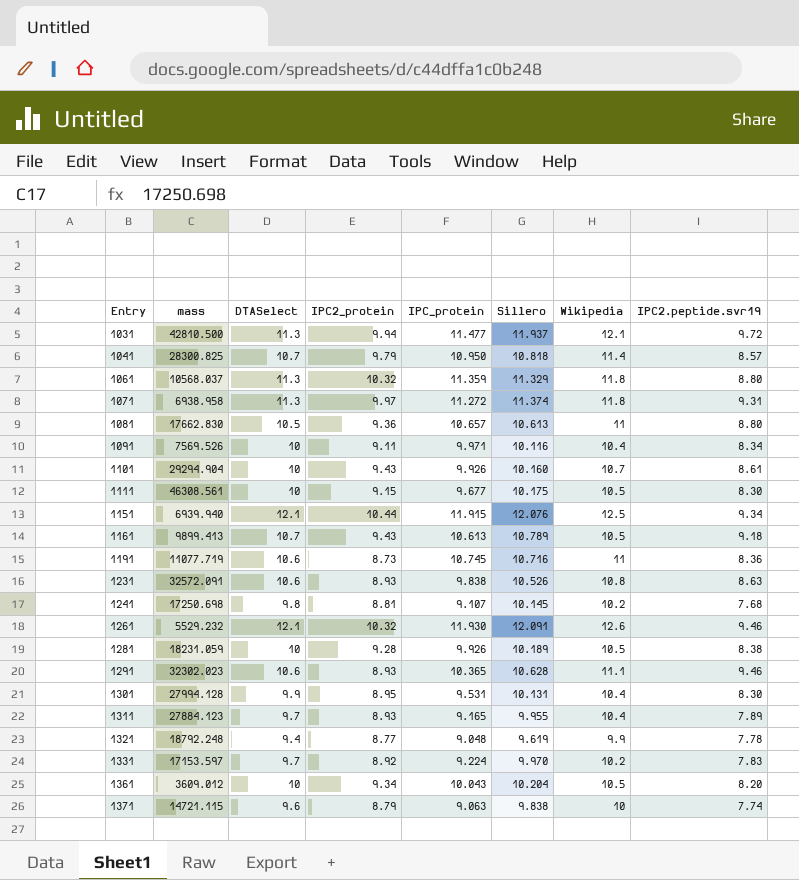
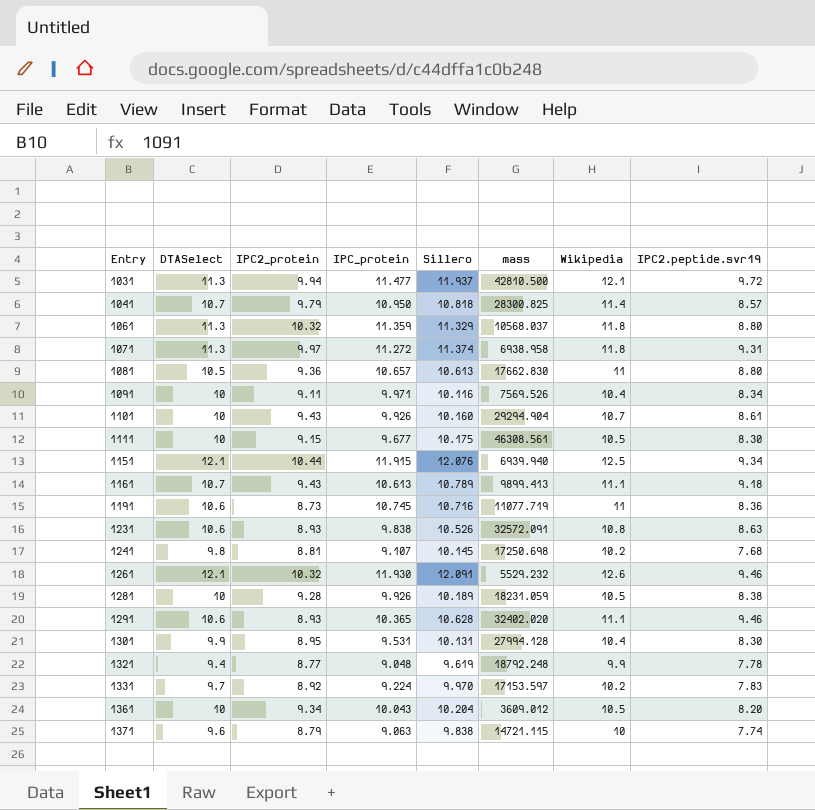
column mass | position: 2 -> 6
row 1311: 27884.123 | 9.7 | 8.93 | 9.165 | 9.955 | 10.4 | 7.89 -> none
1161 | Wikipedia: 10.5 -> 11.1
1291 | mass: 32302.023 -> 32402.020

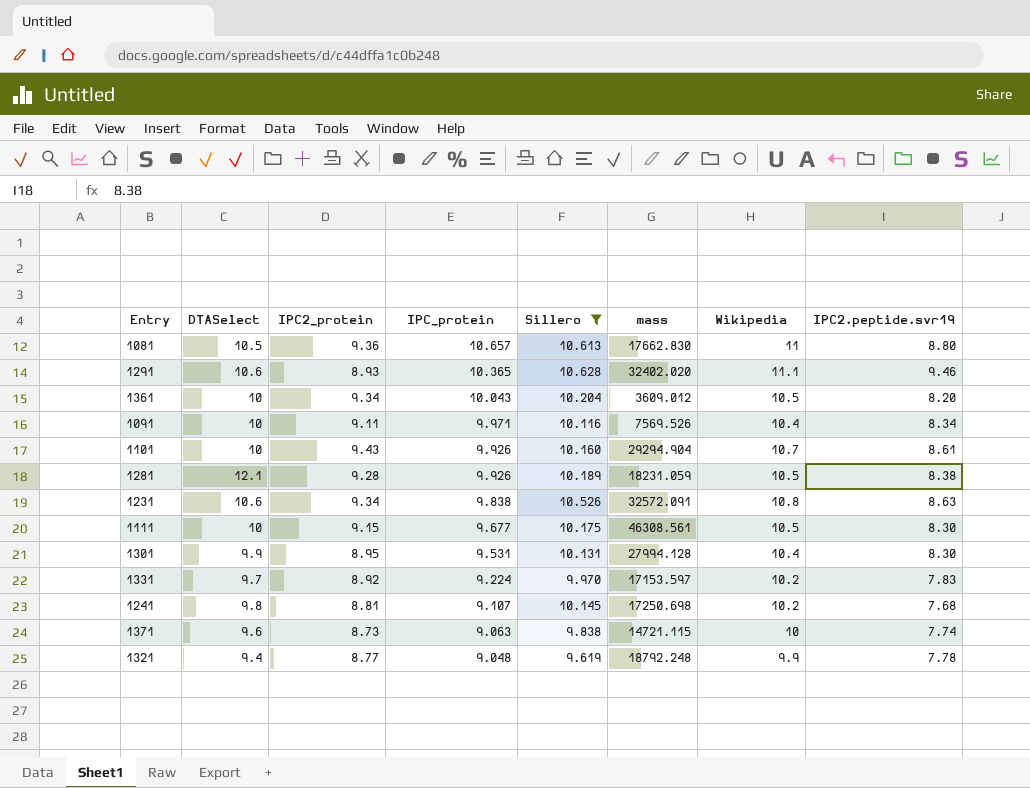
filter: none -> Sillero <= 10.628
row order: Entry ascending -> IPC_protein descending
1281 | DTASelect: 10 -> 12.1
1231 | IPC2_protein: 8.93 -> 9.34
1371 | IPC2_protein: 8.79 -> 8.73

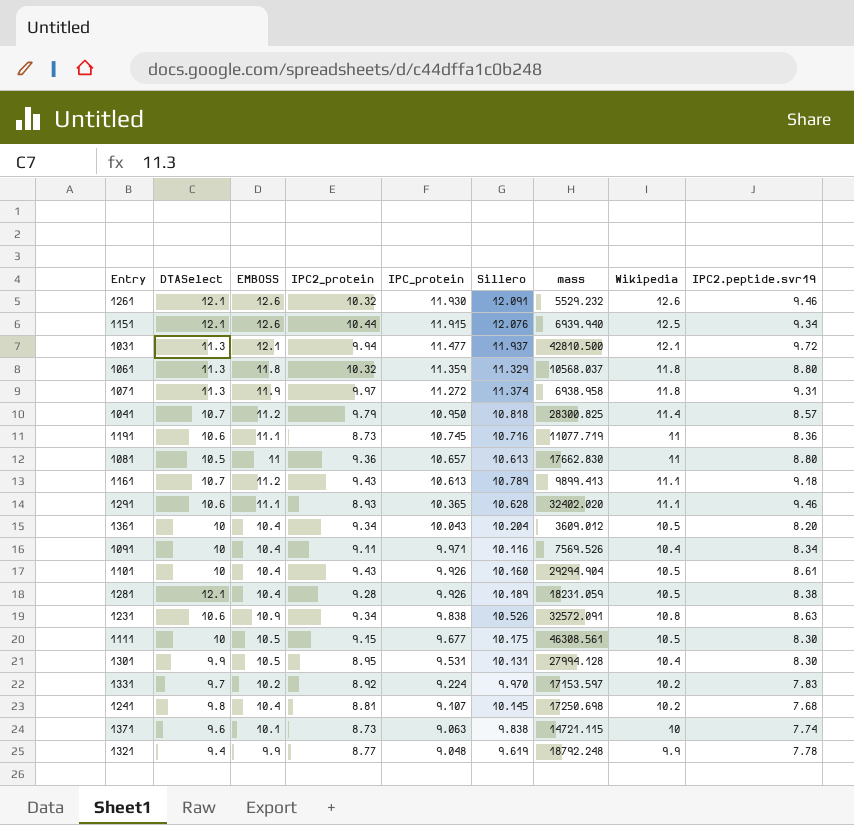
filter: Sillero <= 10.628 -> none
column EMBOSS | position: none -> 3
1101 | Wikipedia: 10.7 -> 10.5

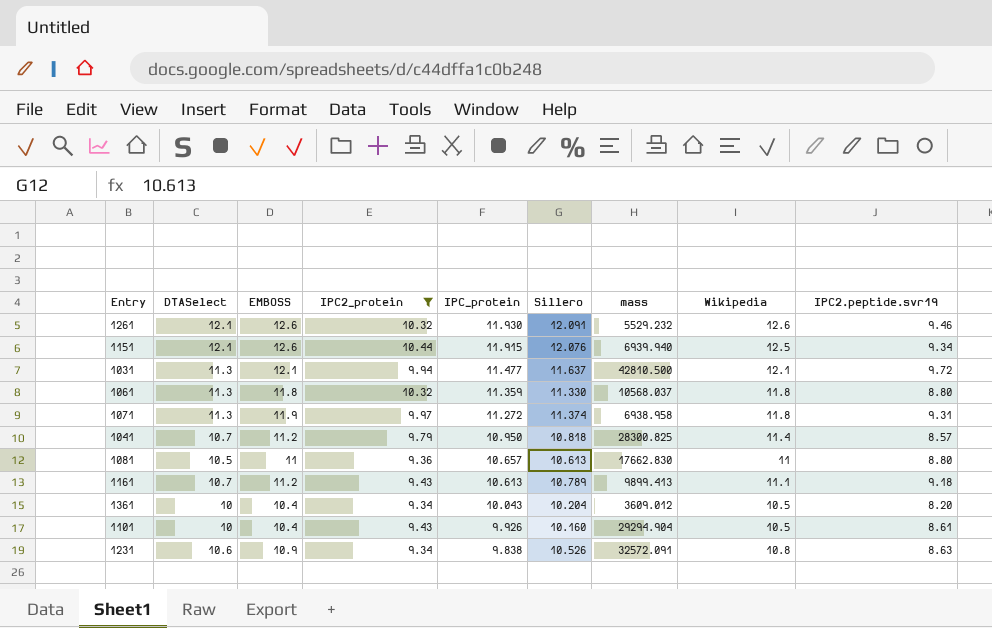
filter: none -> IPC2_protein >= 9.34
1031 | Sillero: 11.937 -> 11.637
1061 | Sillero: 11.329 -> 11.330

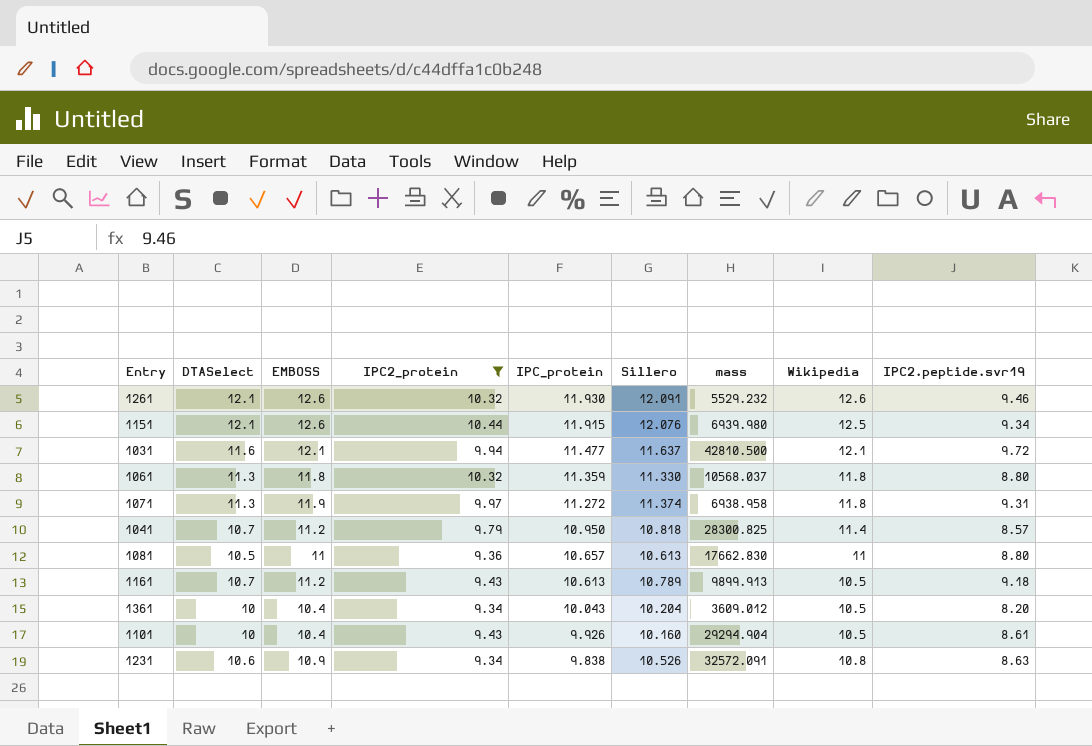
1151 | mass: 6939.940 -> 6939.980
1031 | DTASelect: 11.3 -> 11.6
1161 | mass: 9899.413 -> 9899.913
1161 | Wikipedia: 11.1 -> 10.5

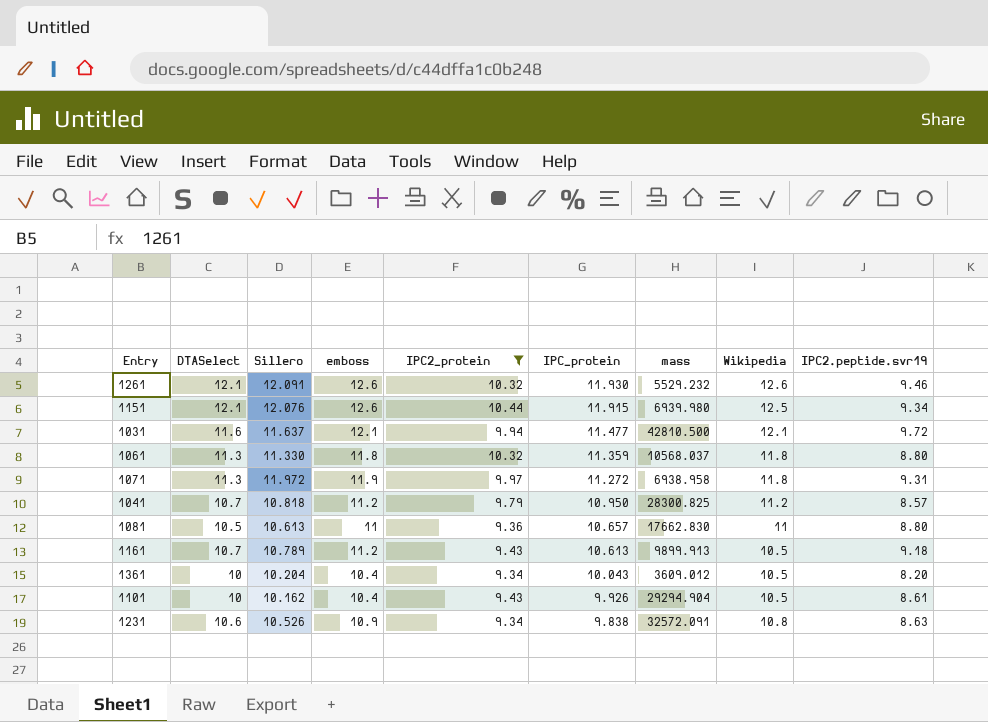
column Sillero | position: 6 -> 3
column name: EMBOSS -> emboss
1071 | Sillero: 11.374 -> 11.972
1041 | Wikipedia: 11.4 -> 11.2
1101 | Sillero: 10.160 -> 10.162

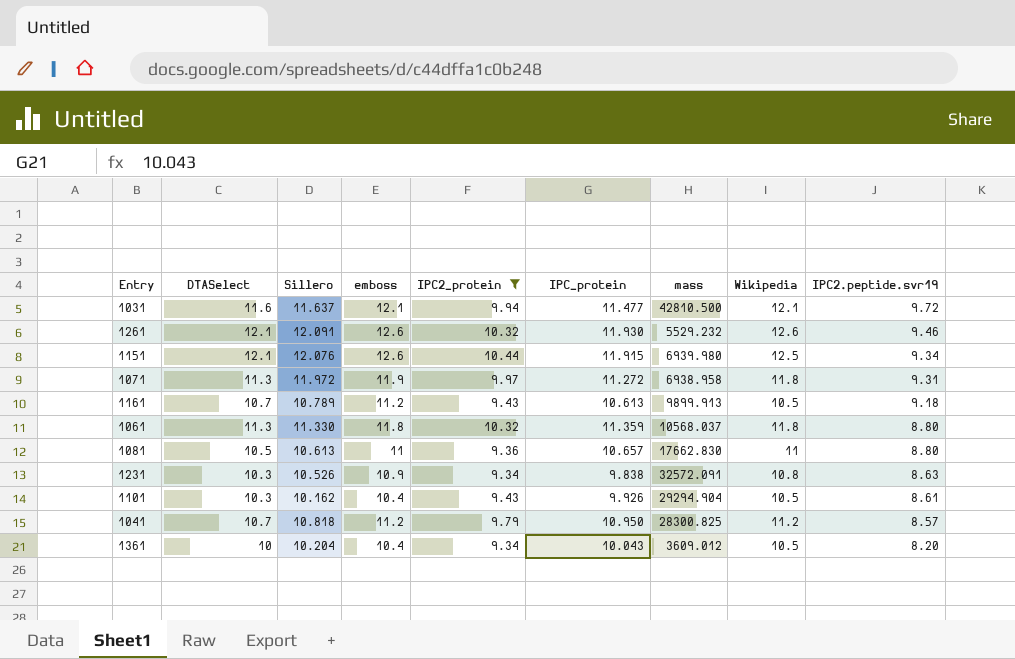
row order: IPC_protein descending -> IPC2.peptide.svr19 descending
1231 | DTASelect: 10.6 -> 10.3
1101 | DTASelect: 10 -> 10.3

